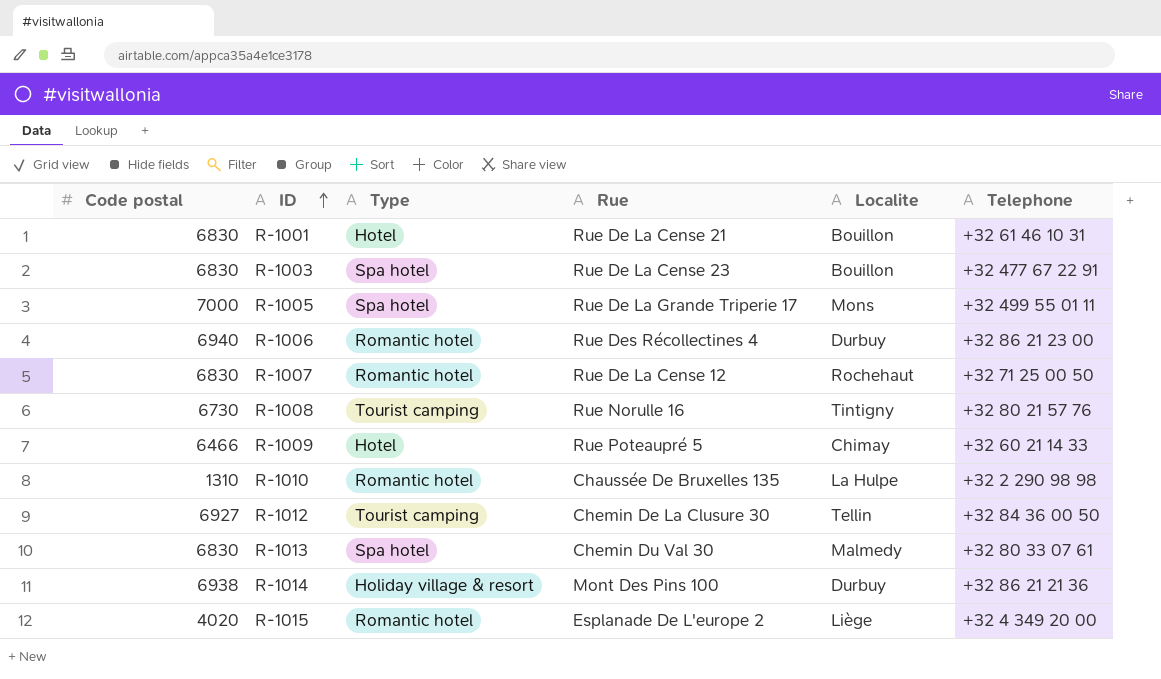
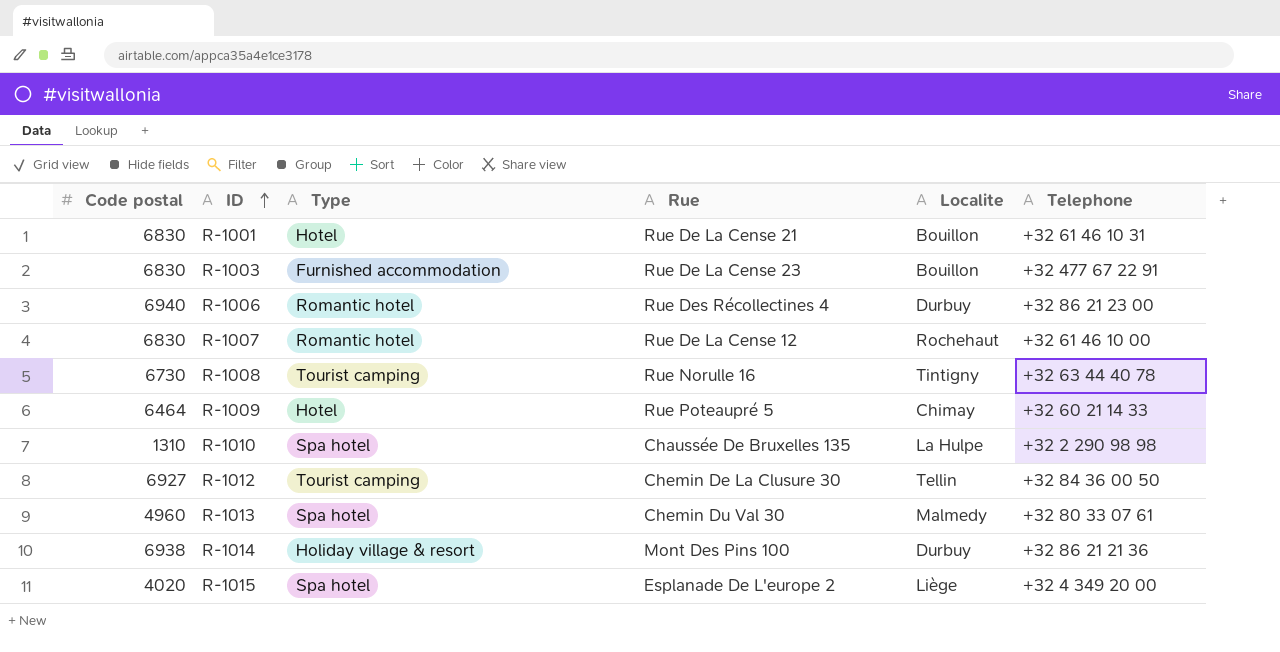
row R-1005: 7000 | Spa hotel | Rue De La Grande Triperie 17 | Mons | +32 499 55 01 11 -> none
R-1003 | Type: Spa hotel -> Furnished accommodation
R-1007 | Telephone: +32 71 25 00 50 -> +32 61 46 10 00
R-1008 | Telephone: +32 80 21 57 76 -> +32 63 44 40 78
R-1009 | Code postal: 6466 -> 6464
R-1010 | Type: Romantic hotel -> Spa hotel
R-1013 | Code postal: 6830 -> 4960
R-1015 | Type: Romantic hotel -> Spa hotel

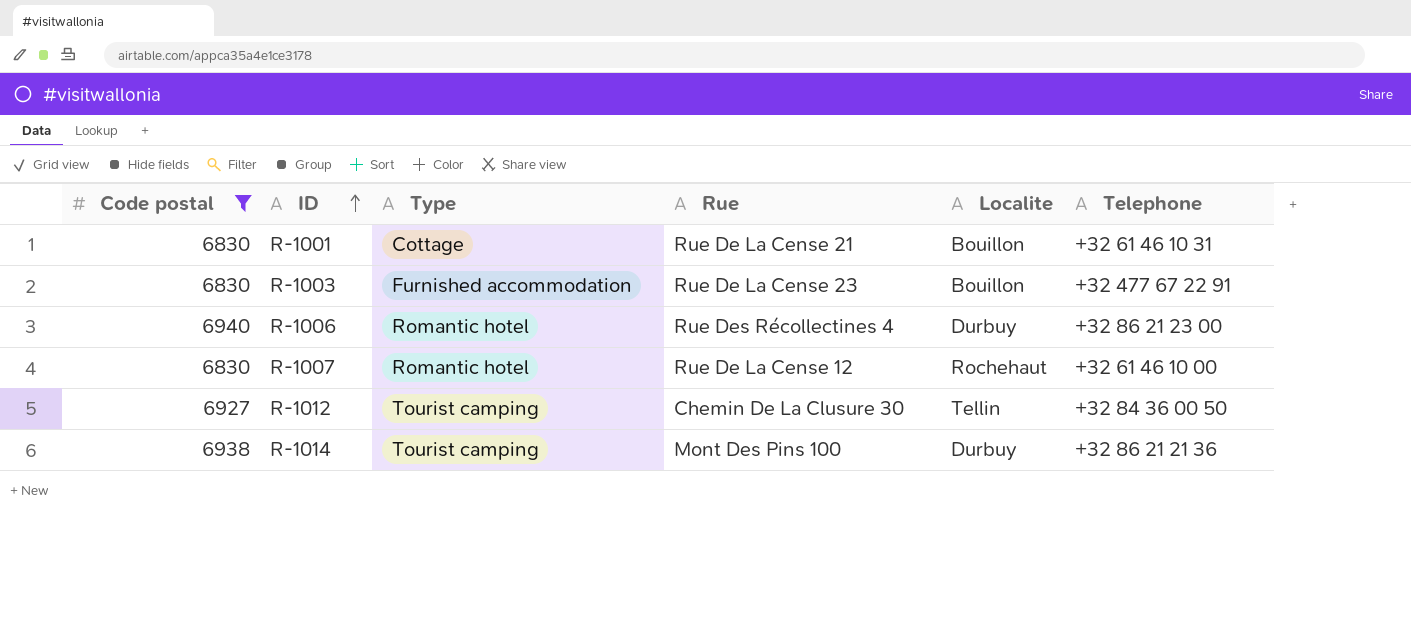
filter: none -> Code postal >= 6830
R-1001 | Type: Hotel -> Cottage
R-1014 | Type: Holiday village & resort -> Tourist camping

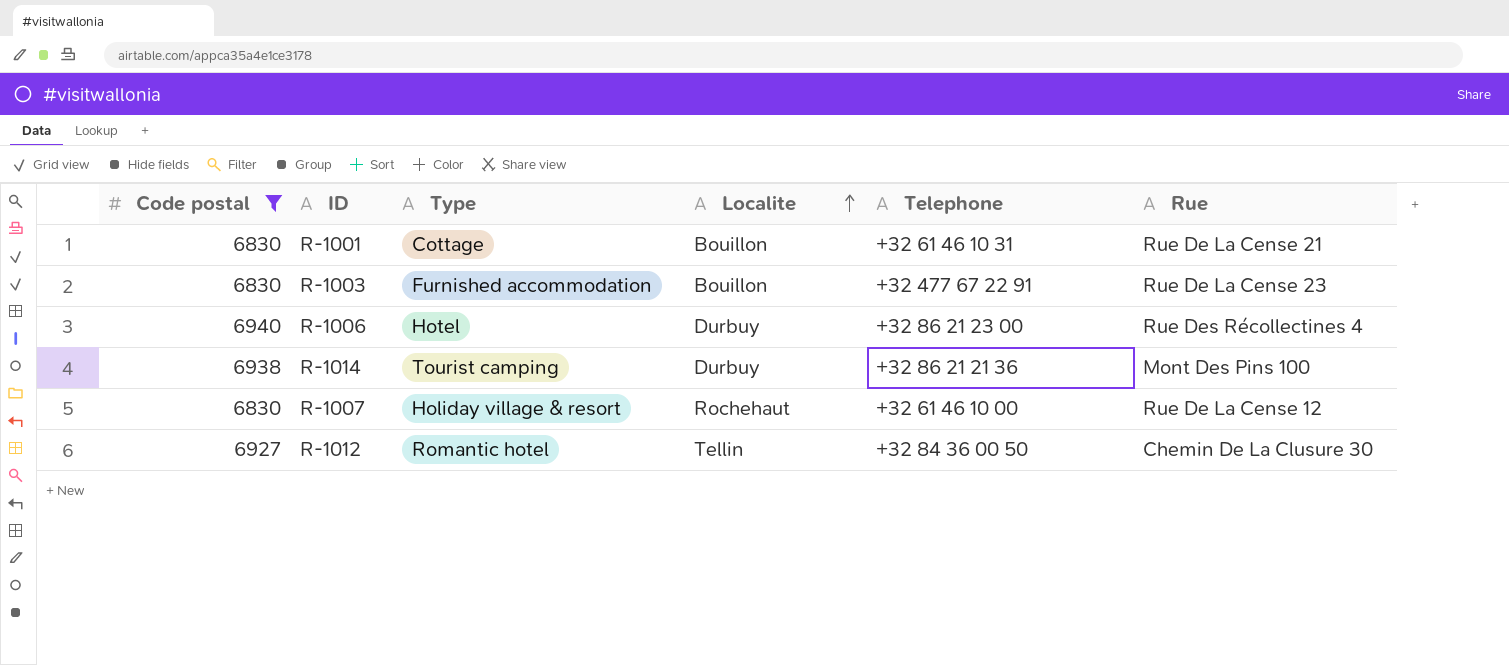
row order: ID ascending -> Localite ascending
column Rue | position: 4 -> 6
R-1006 | Type: Romantic hotel -> Hotel
R-1007 | Type: Romantic hotel -> Holiday village & resort
R-1012 | Type: Tourist camping -> Romantic hotel

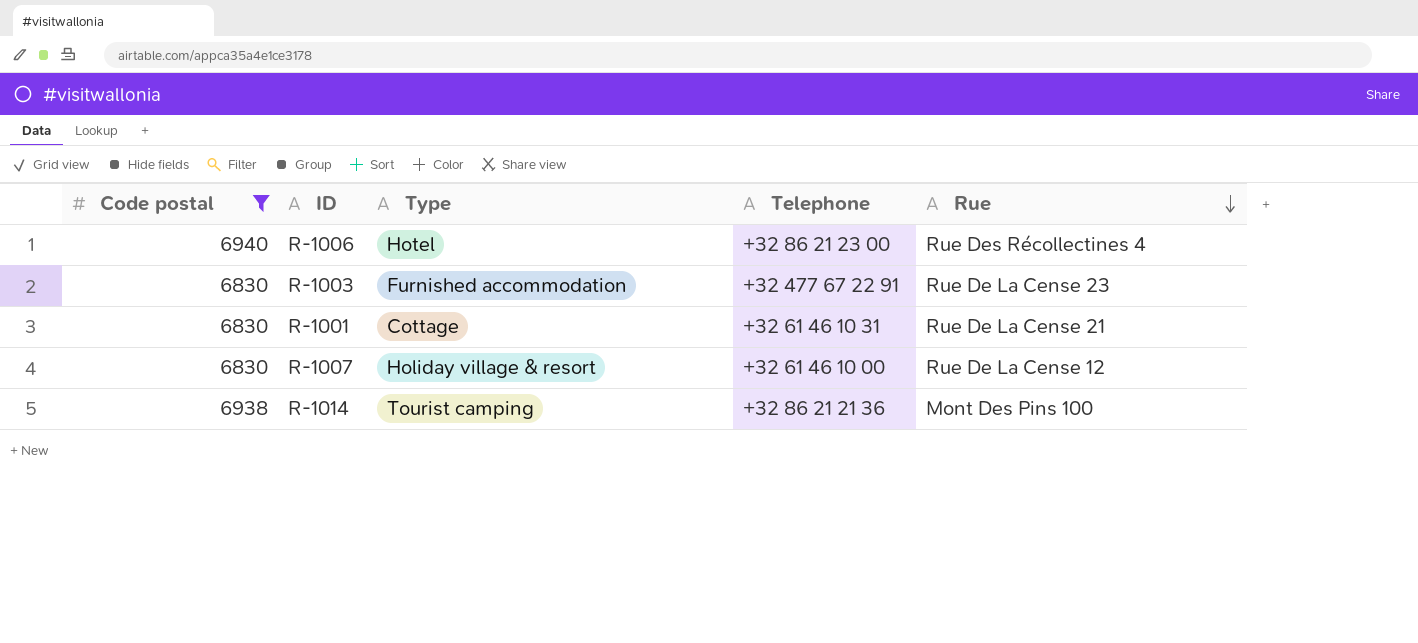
row order: Localite ascending -> Rue descending
column Localite | position: 4 -> none
row R-1012: 6927 | Romantic hotel | Tellin | +32 84 36 00 50 | Chemin De La Clusure 30 -> none

